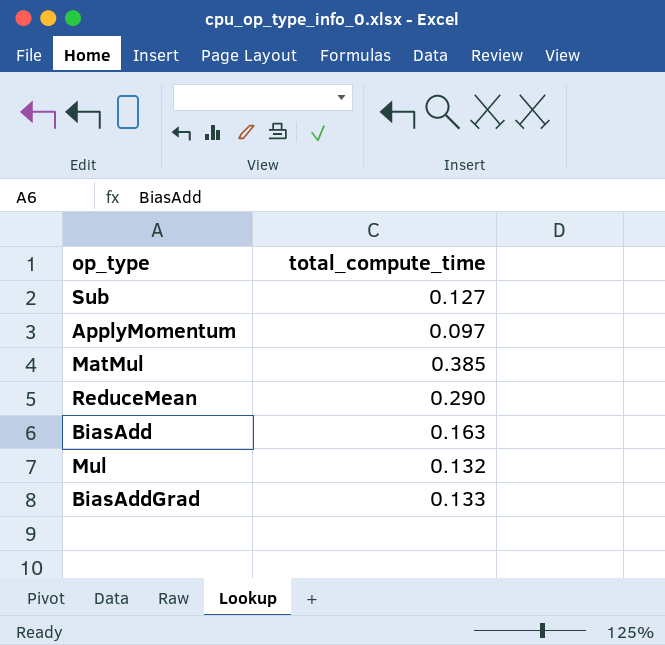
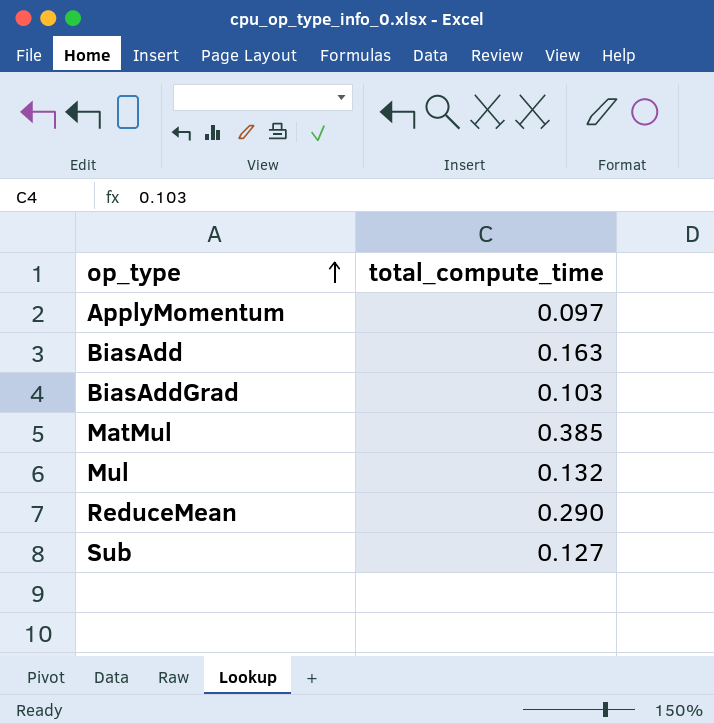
row order: none -> op_type ascending
BiasAddGrad | total_compute_time: 0.133 -> 0.103

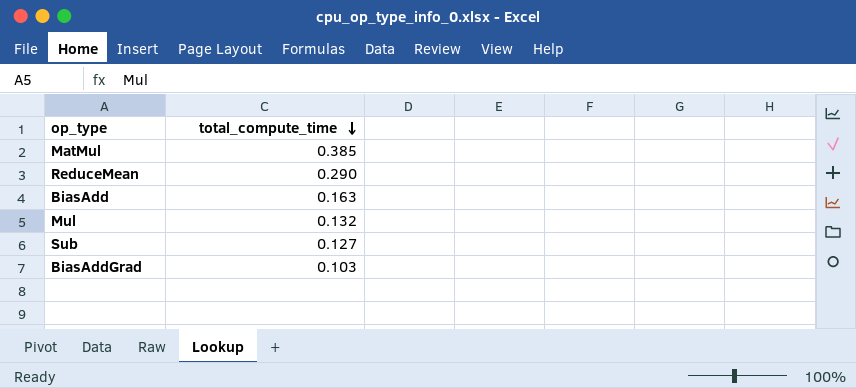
row order: op_type ascending -> total_compute_time descending
row ApplyMomentum: 0.097 -> none

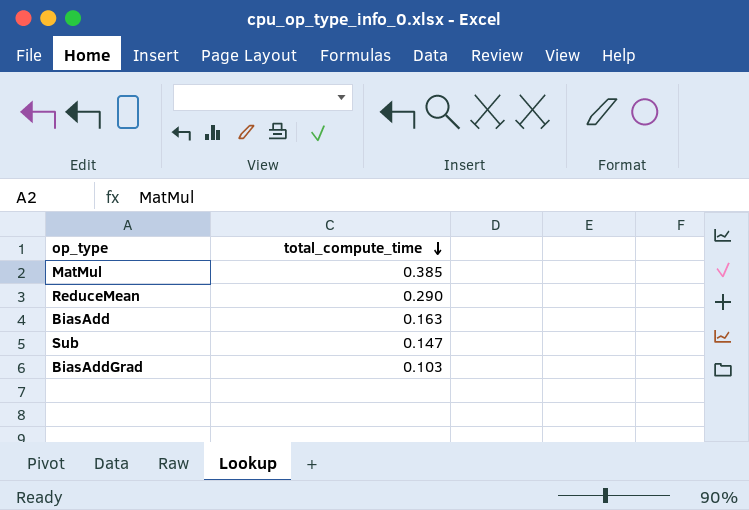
row Mul: 0.132 -> none
Sub | total_compute_time: 0.127 -> 0.147

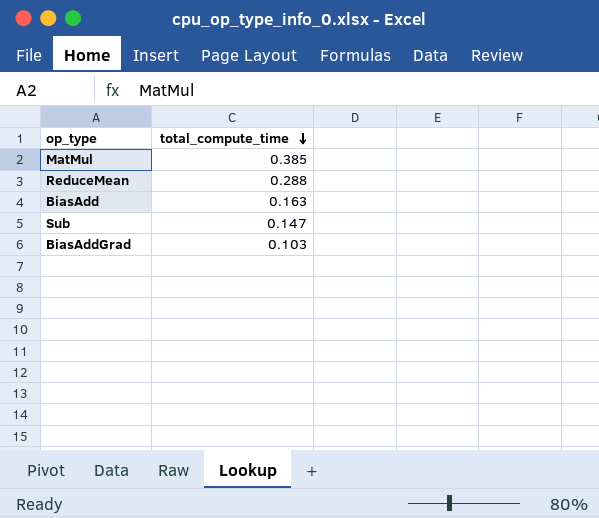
ReduceMean | total_compute_time: 0.290 -> 0.288

